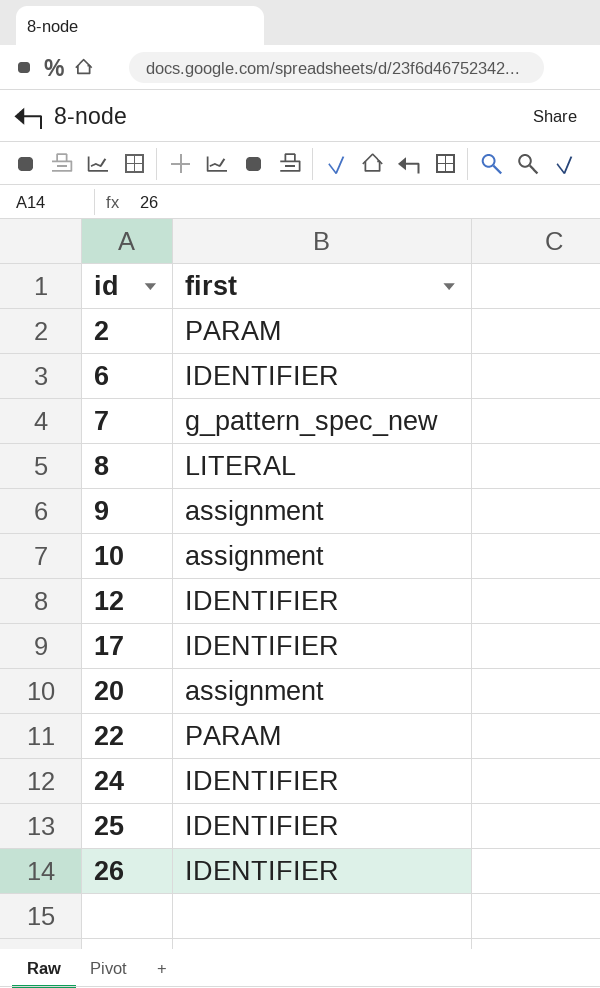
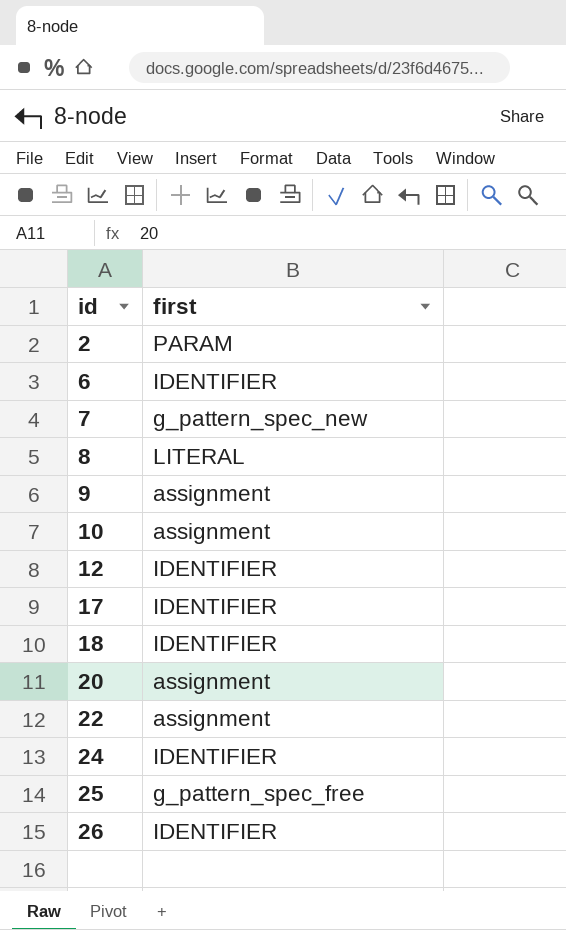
row 18: none -> IDENTIFIER
22 | first: PARAM -> assignment
25 | first: IDENTIFIER -> g_pattern_spec_free

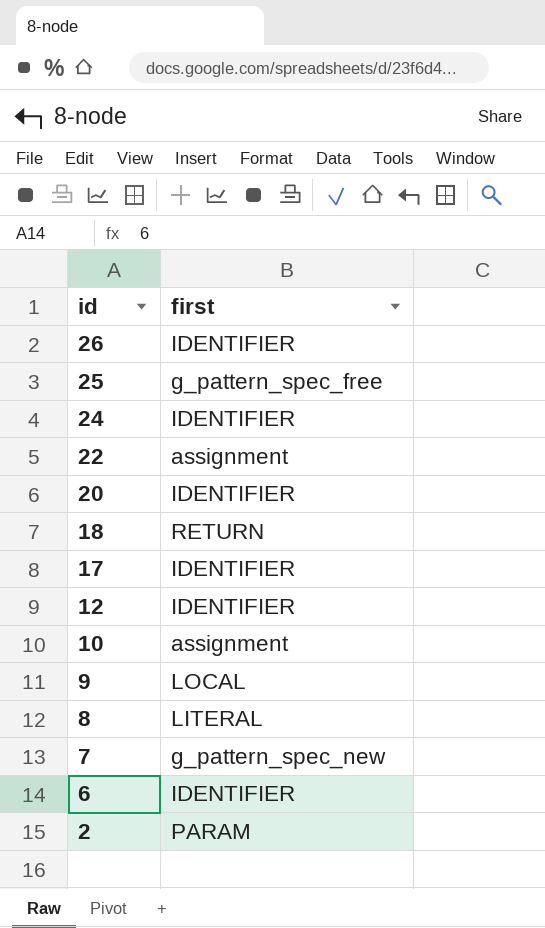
row order: id ascending -> id descending
20 | first: assignment -> IDENTIFIER
18 | first: IDENTIFIER -> RETURN
9 | first: assignment -> LOCAL

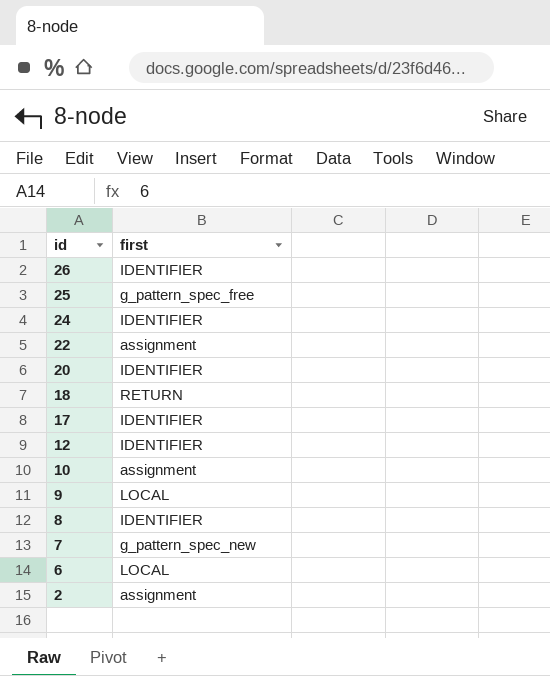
8 | first: LITERAL -> IDENTIFIER
6 | first: IDENTIFIER -> LOCAL
2 | first: PARAM -> assignment

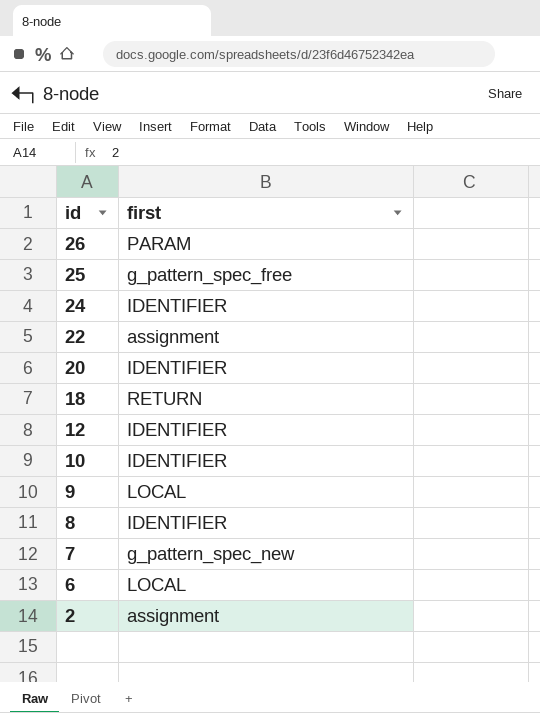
row 17: IDENTIFIER -> none
26 | first: IDENTIFIER -> PARAM
10 | first: assignment -> IDENTIFIER

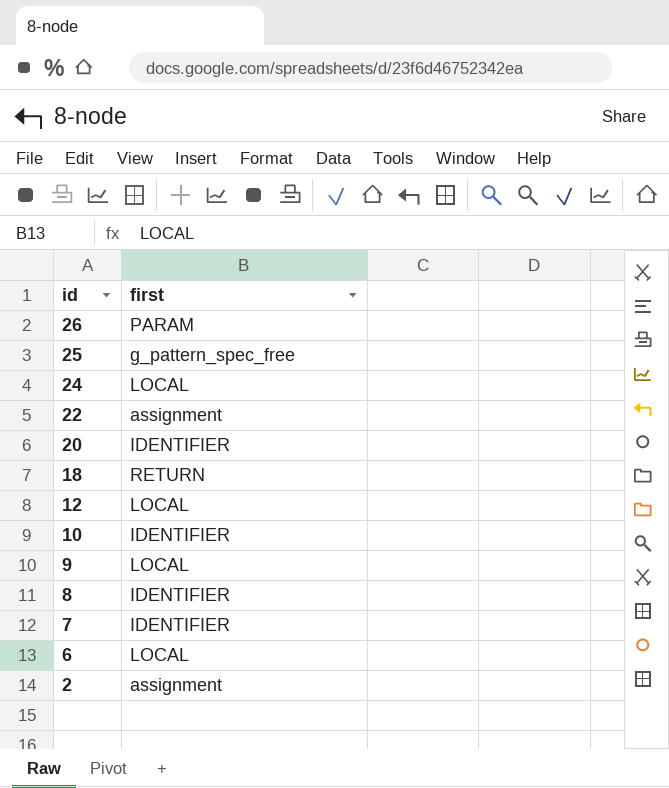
24 | first: IDENTIFIER -> LOCAL
12 | first: IDENTIFIER -> LOCAL
7 | first: g_pattern_spec_new -> IDENTIFIER

